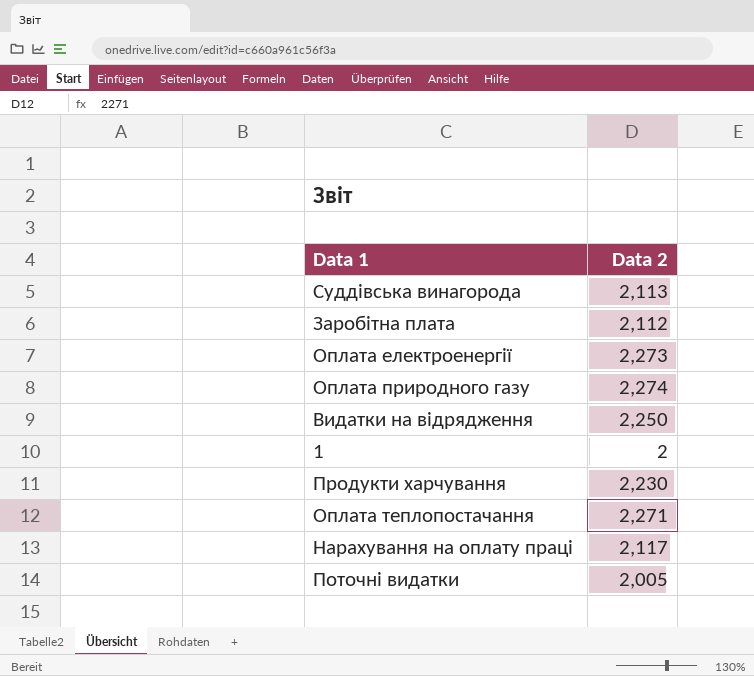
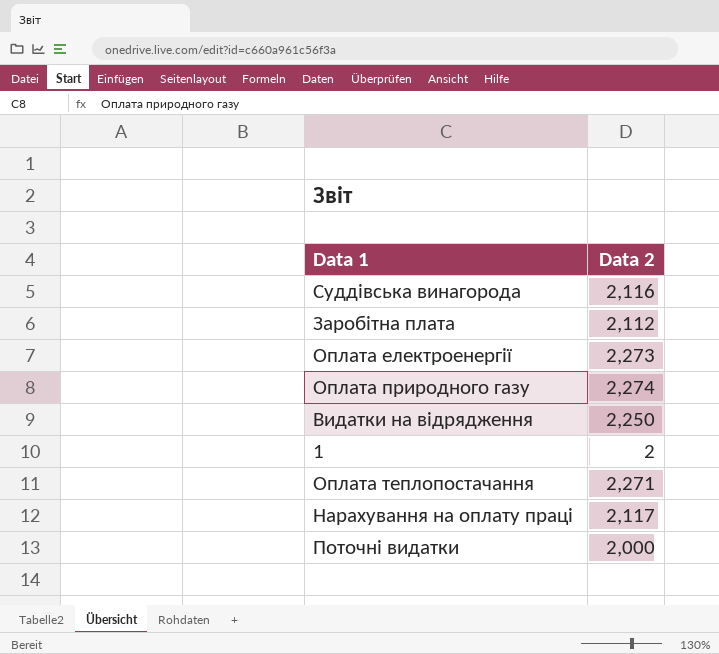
row Продукти харчування: 2,230 -> none
Суддівська винагорода | Data 2: 2,113 -> 2,116
Поточні видатки | Data 2: 2,005 -> 2,000

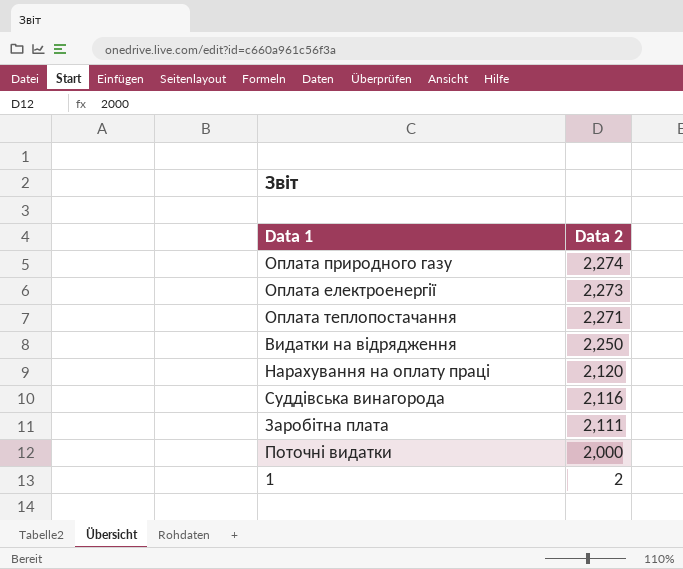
row order: none -> Data 2 descending
Нарахування на оплату праці | Data 2: 2,117 -> 2,120
Заробітна плата | Data 2: 2,112 -> 2,111

